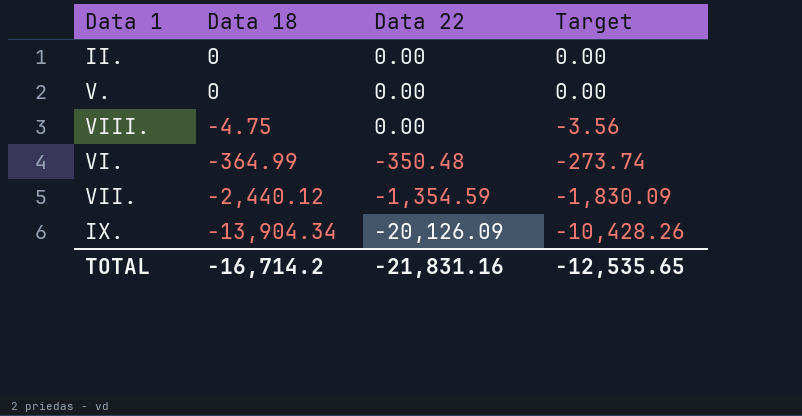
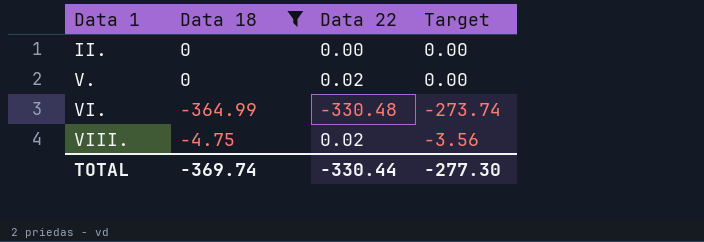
filter: none -> Data 18 >= -364.99
row order: Data 18 descending -> Data 1 ascending
V. | Data 22: 0.00 -> 0.02
VI. | Data 22: -350.48 -> -330.48
VIII. | Data 22: 0.00 -> 0.02
TOTAL | Data 18: -16,714.2 -> -369.74
TOTAL | Data 22: -21,831.16 -> -330.44
TOTAL | Target: -12,535.65 -> -277.30

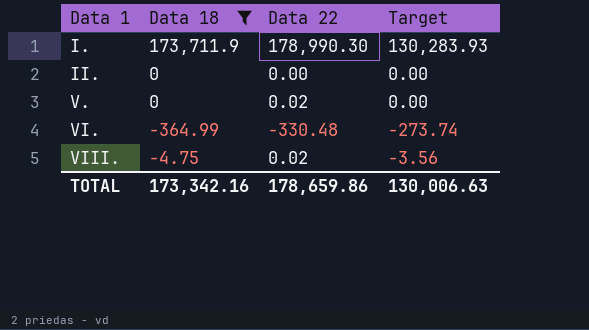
row I.: none -> 173,711.9 | 178,990.30 | 130,283.93
TOTAL | Data 18: -369.74 -> 173,342.16
TOTAL | Data 22: -330.44 -> 178,659.86
TOTAL | Target: -277.30 -> 130,006.63

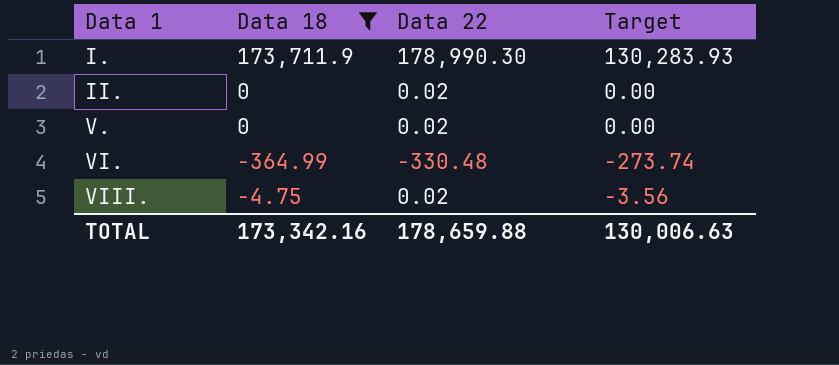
II. | Data 22: 0.00 -> 0.02
TOTAL | Data 22: 178,659.86 -> 178,659.88

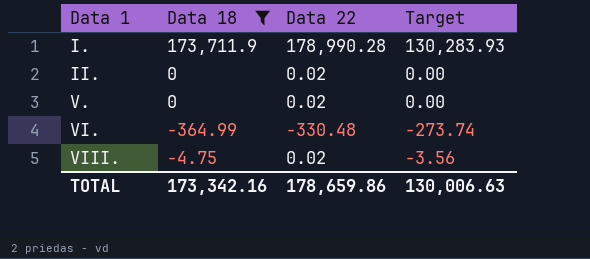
I. | Data 22: 178,990.30 -> 178,990.28
TOTAL | Data 22: 178,659.88 -> 178,659.86

